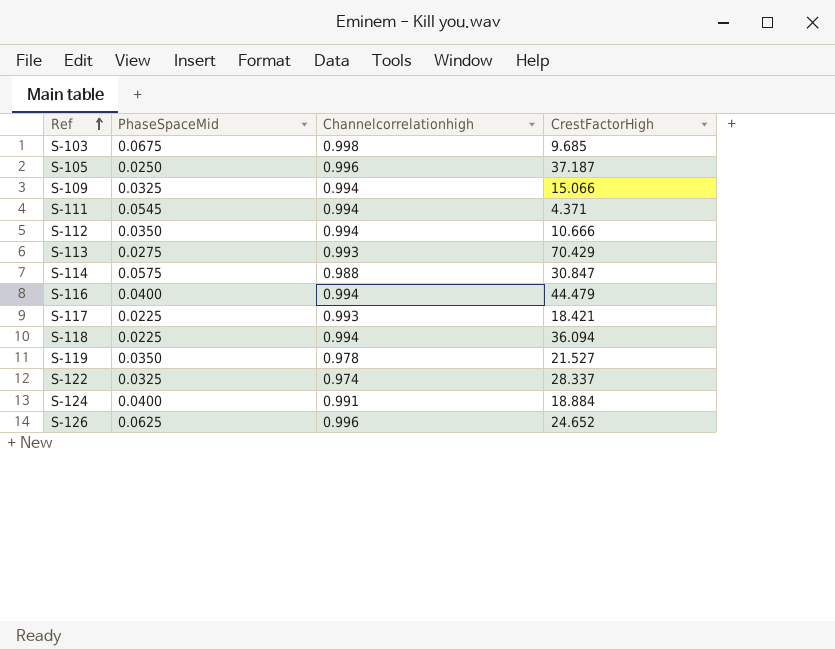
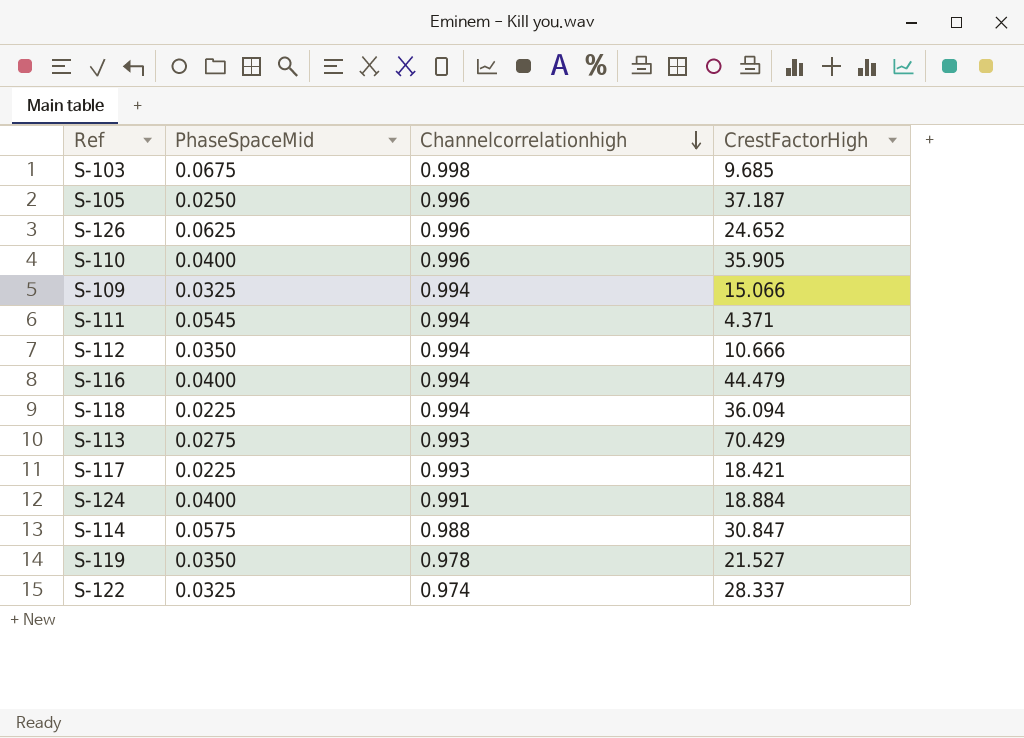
row order: Ref ascending -> Channelcorrelationhigh descending
row S-110: none -> 0.0400 | 0.996 | 35.905

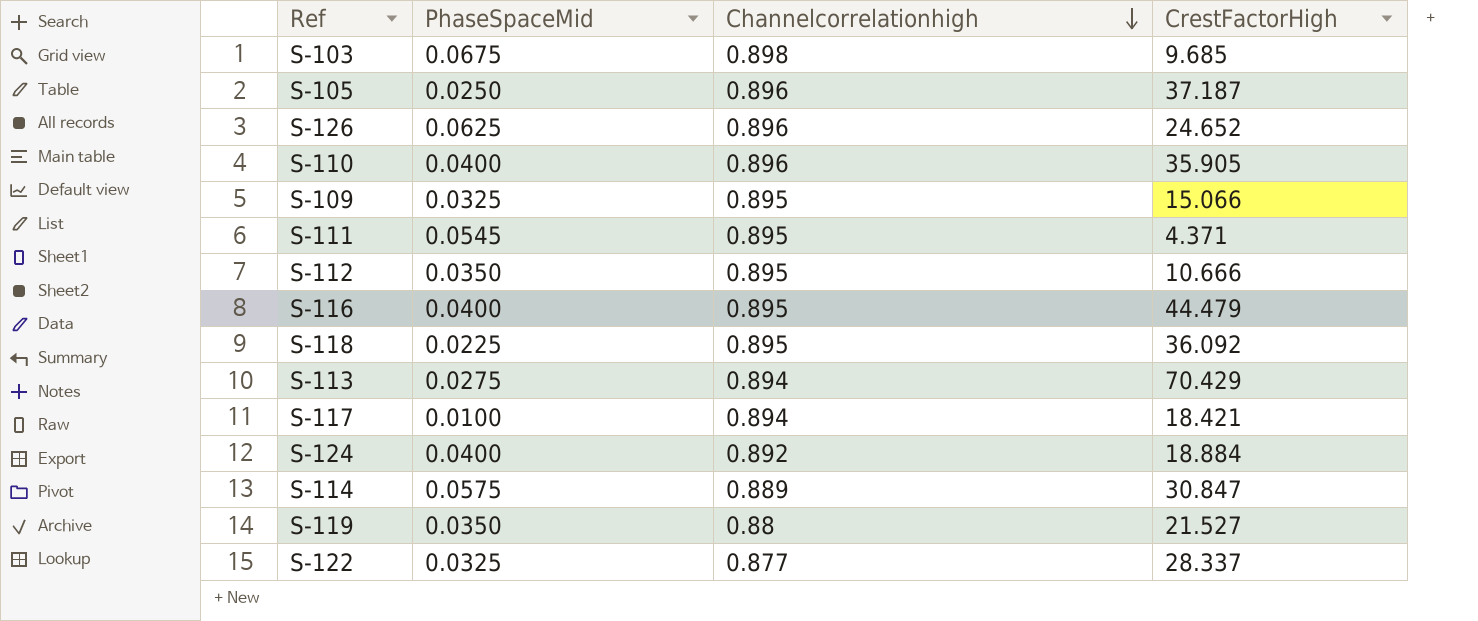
S-103 | Channelcorrelationhigh: 0.998 -> 0.898
S-105 | Channelcorrelationhigh: 0.996 -> 0.896
S-126 | Channelcorrelationhigh: 0.996 -> 0.896
S-110 | Channelcorrelationhigh: 0.996 -> 0.896
S-109 | Channelcorrelationhigh: 0.994 -> 0.895
S-111 | Channelcorrelationhigh: 0.994 -> 0.895
S-112 | Channelcorrelationhigh: 0.994 -> 0.895
S-116 | Channelcorrelationhigh: 0.994 -> 0.895
S-118 | Channelcorrelationhigh: 0.994 -> 0.895
S-118 | CrestFactorHigh: 36.094 -> 36.092
S-113 | Channelcorrelationhigh: 0.993 -> 0.894
S-117 | PhaseSpaceMid: 0.0225 -> 0.0100
S-117 | Channelcorrelationhigh: 0.993 -> 0.894
S-124 | Channelcorrelationhigh: 0.991 -> 0.892
S-114 | Channelcorrelationhigh: 0.988 -> 0.889
S-119 | Channelcorrelationhigh: 0.978 -> 0.88
S-122 | Channelcorrelationhigh: 0.974 -> 0.877

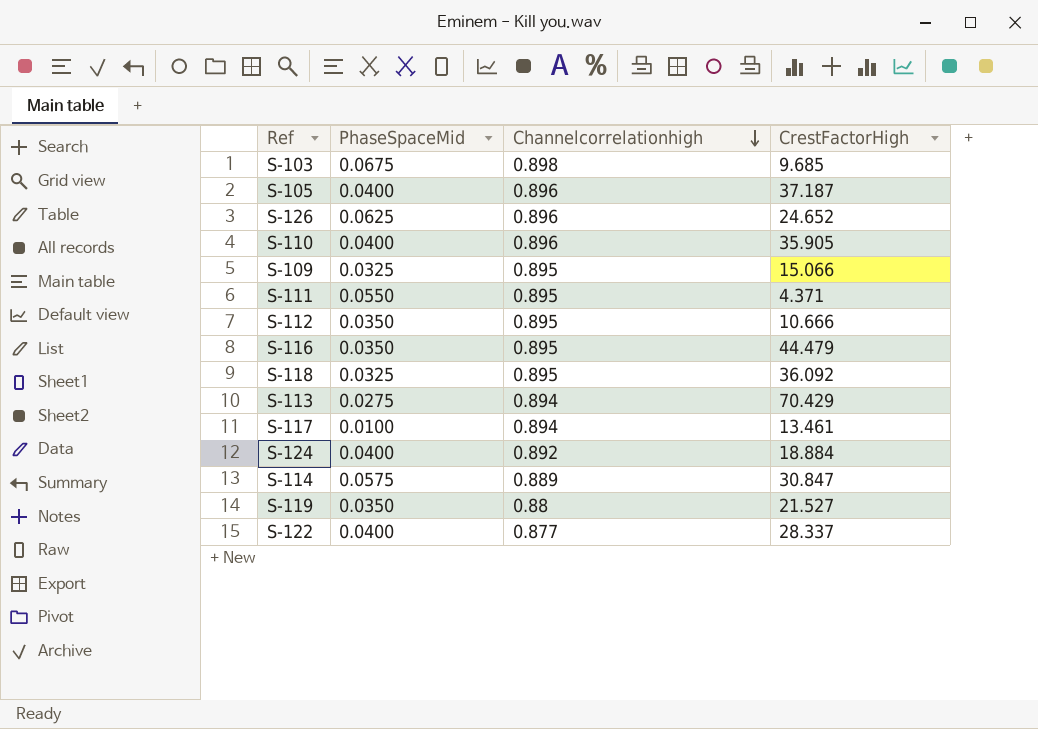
S-105 | PhaseSpaceMid: 0.0250 -> 0.0400
S-111 | PhaseSpaceMid: 0.0545 -> 0.0550
S-116 | PhaseSpaceMid: 0.0400 -> 0.0350
S-118 | PhaseSpaceMid: 0.0225 -> 0.0325
S-117 | CrestFactorHigh: 18.421 -> 13.461
S-122 | PhaseSpaceMid: 0.0325 -> 0.0400

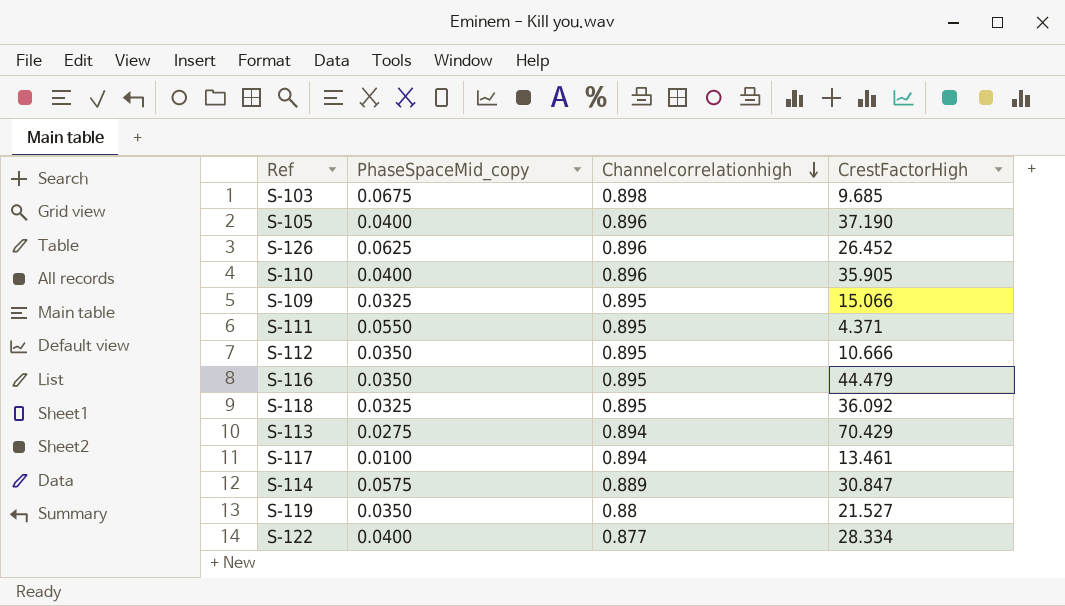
column name: PhaseSpaceMid -> PhaseSpaceMid_copy
row S-124: 0.0400 | 0.892 | 18.884 -> none
S-105 | CrestFactorHigh: 37.187 -> 37.190
S-126 | CrestFactorHigh: 24.652 -> 26.452
S-122 | CrestFactorHigh: 28.337 -> 28.334

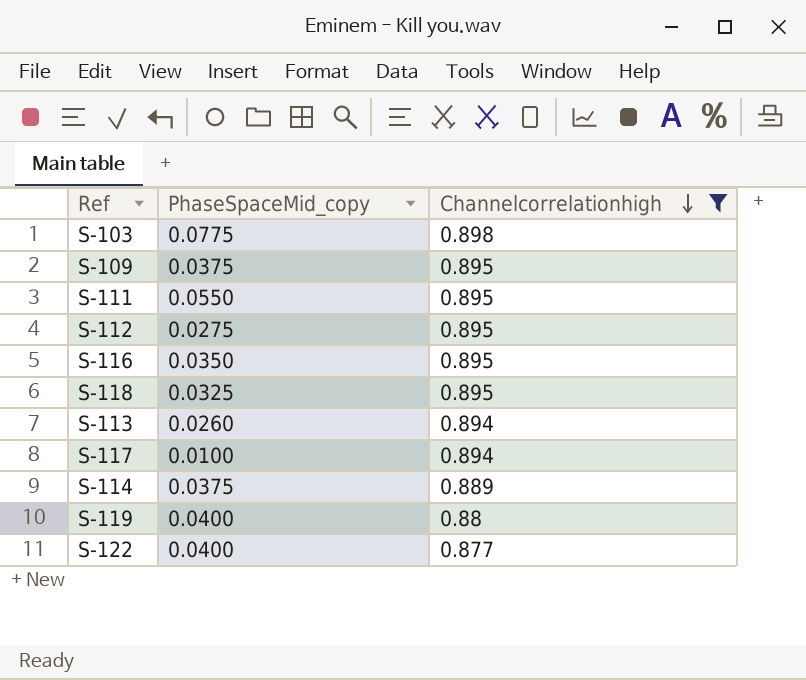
filter: none -> Channelcorrelationhigh != 0.896
column CrestFactorHigh | position: 4 -> none
S-103 | PhaseSpaceMid_copy: 0.0675 -> 0.0775
S-109 | PhaseSpaceMid_copy: 0.0325 -> 0.0375
S-112 | PhaseSpaceMid_copy: 0.0350 -> 0.0275
S-113 | PhaseSpaceMid_copy: 0.0275 -> 0.0260
S-114 | PhaseSpaceMid_copy: 0.0575 -> 0.0375
S-119 | PhaseSpaceMid_copy: 0.0350 -> 0.0400

